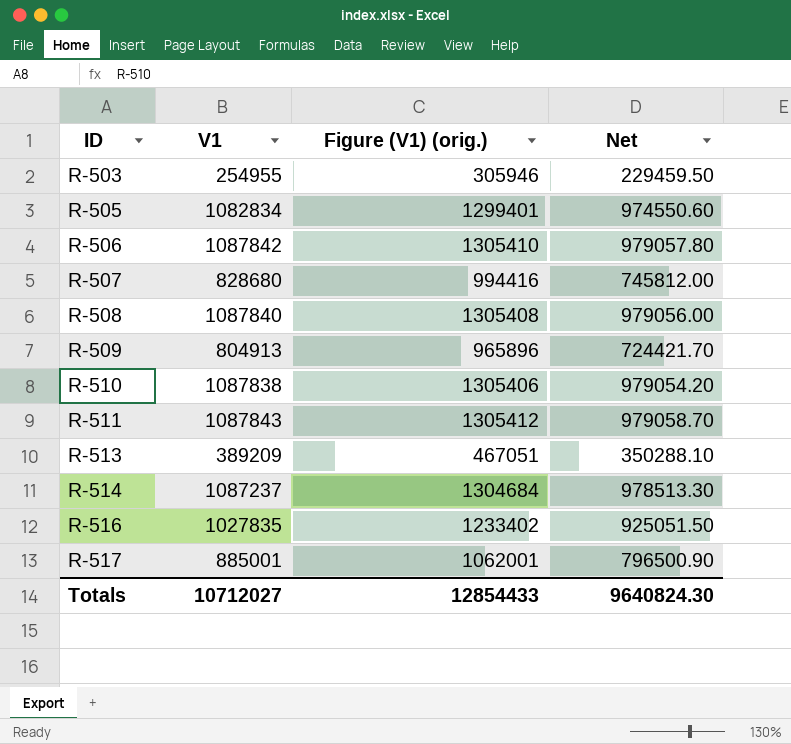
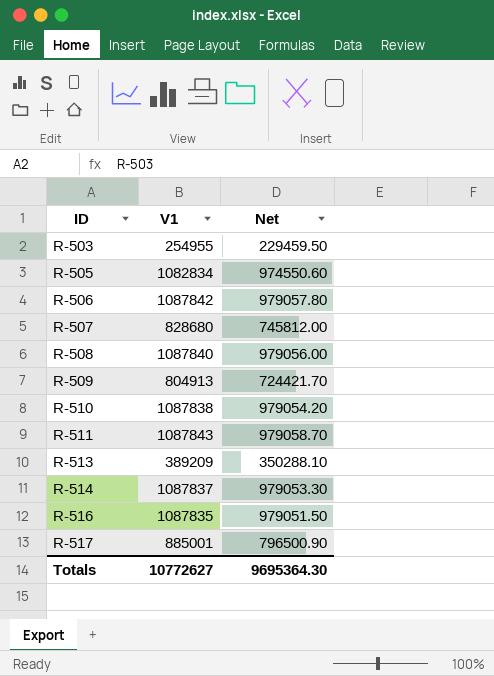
column Figure (V1) (orig.) | formula: [V1] * 1.2 -> none
R-514 | V1: 1087237 -> 1087837
R-514 | Net: 978513.30 -> 979053.30
R-516 | V1: 1027835 -> 1087835
R-516 | Net: 925051.50 -> 979051.50
Totals | V1: 10712027 -> 10772627
Totals | Net: 9640824.30 -> 9695364.30

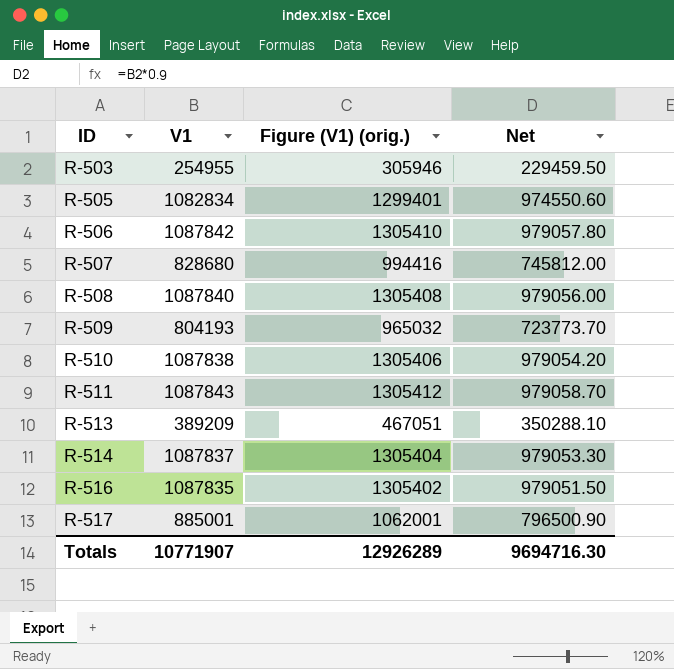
column Figure (V1) (orig.) | formula: none -> [V1] * 1.2
R-509 | V1: 804913 -> 804193
R-509 | Net: 724421.70 -> 723773.70
Totals | V1: 10772627 -> 10771907
Totals | Net: 9695364.30 -> 9694716.30

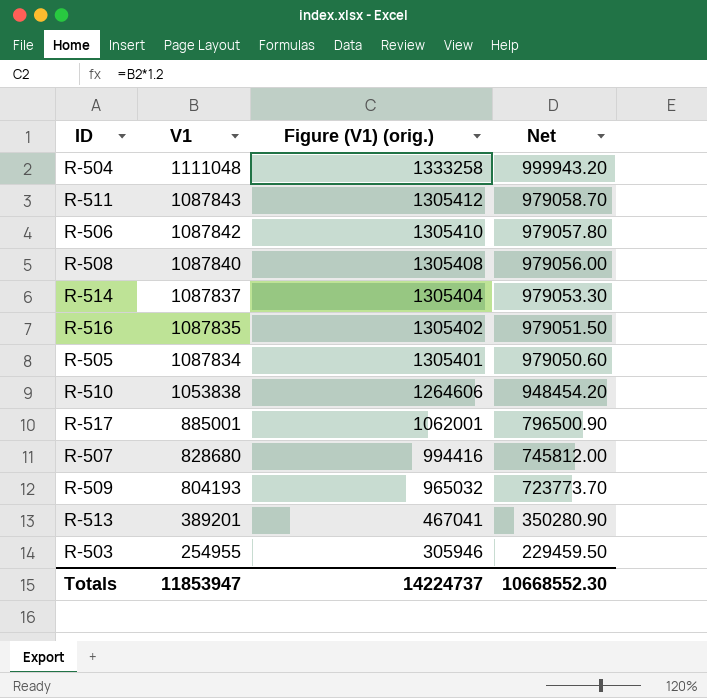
row order: ID ascending -> V1 descending
row R-504: none -> 1111048 | 1333258 | 999943.20
R-505 | V1: 1082834 -> 1087834
R-505 | Figure (V1) (orig.): 1299401 -> 1305401
R-505 | Net: 974550.60 -> 979050.60
R-510 | V1: 1087838 -> 1053838
R-510 | Figure (V1) (orig.): 1305406 -> 1264606
R-510 | Net: 979054.20 -> 948454.20
R-513 | V1: 389209 -> 389201
R-513 | Figure (V1) (orig.): 467051 -> 467041
R-513 | Net: 350288.10 -> 350280.90
Totals | V1: 10771907 -> 11853947
Totals | Figure (V1) (orig.): 12926289 -> 14224737
Totals | Net: 9694716.30 -> 10668552.30

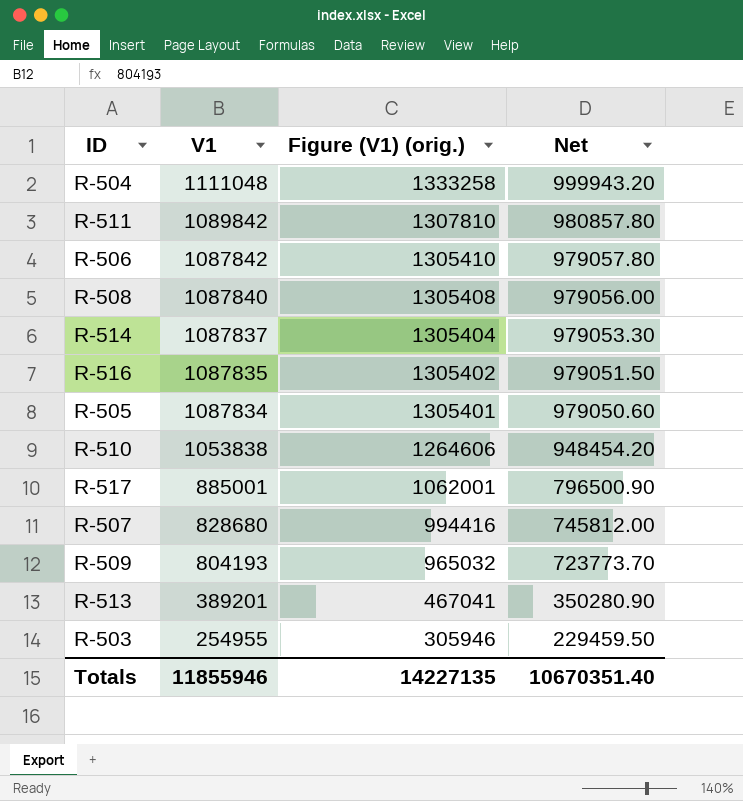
R-511 | V1: 1087843 -> 1089842
R-511 | Figure (V1) (orig.): 1305412 -> 1307810
R-511 | Net: 979058.70 -> 980857.80
Totals | V1: 11853947 -> 11855946
Totals | Figure (V1) (orig.): 14224737 -> 14227135
Totals | Net: 10668552.30 -> 10670351.40

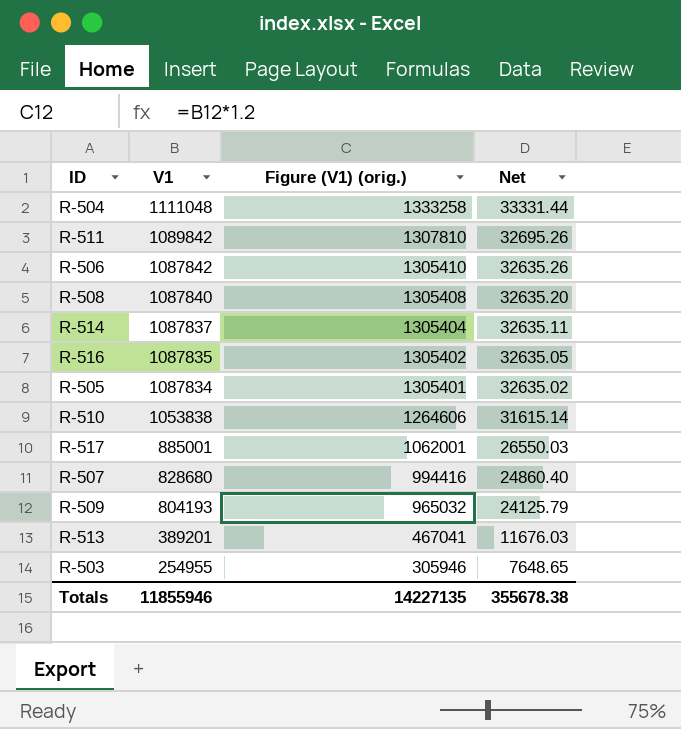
column Net | formula: [V1] * 0.9 -> [V1] * 0.03
Totals | Net: 10670351.40 -> 355678.38

